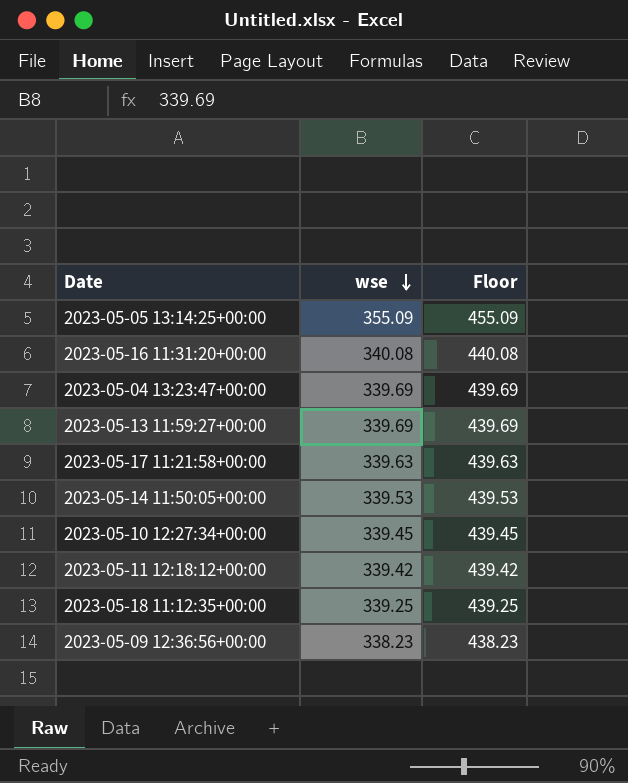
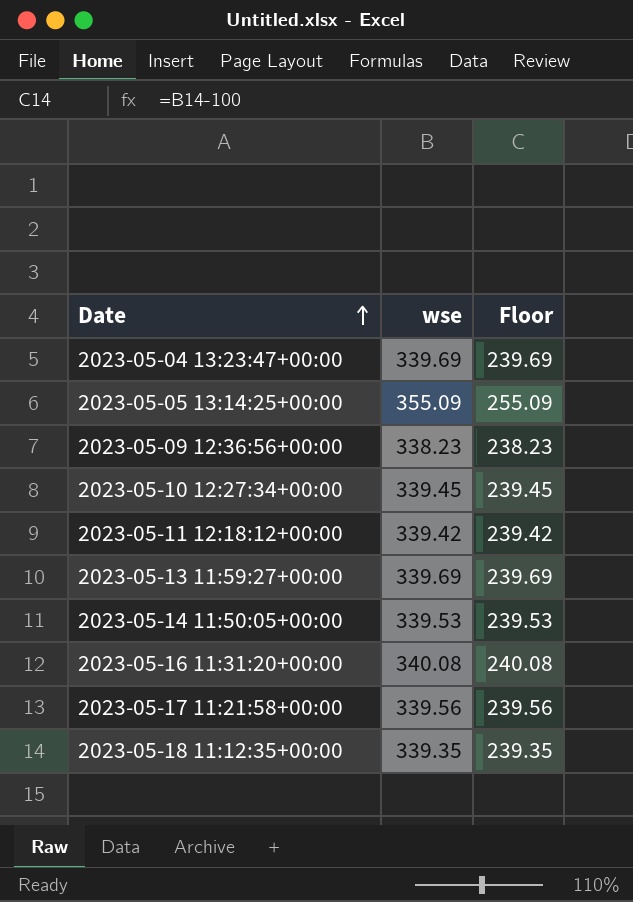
row order: wse descending -> Date ascending
column Floor | formula: [wse] + 100 -> [wse] - 100
2023-05-17 11:21:58+00:00 | wse: 339.63 -> 339.56
2023-05-18 11:12:35+00:00 | wse: 339.25 -> 339.35

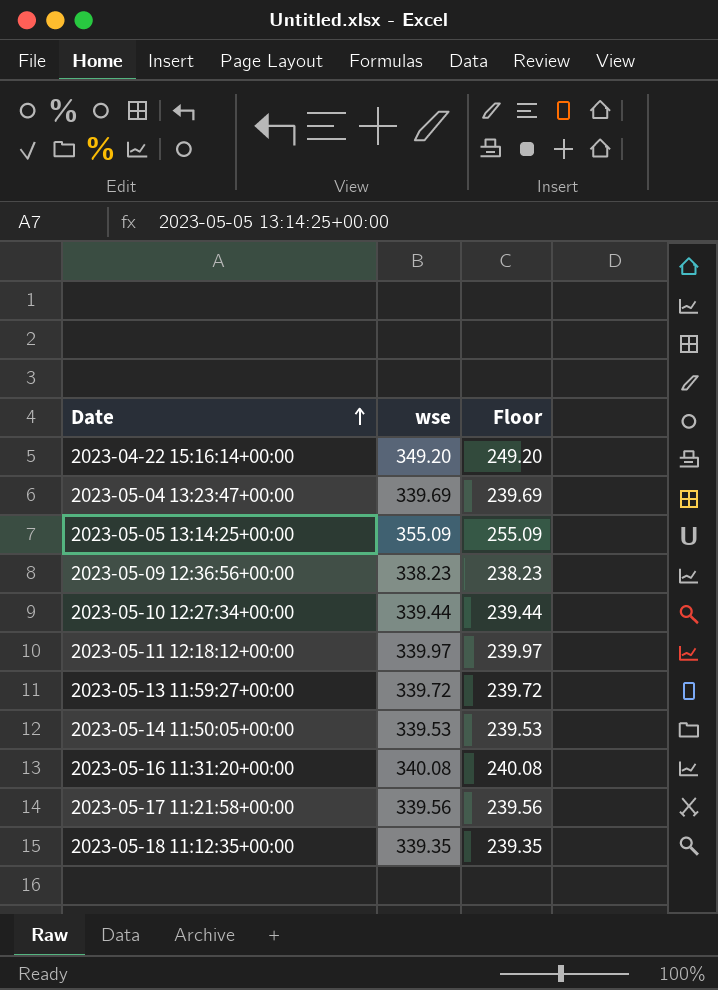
row 2023-04-22 15:16:14+00:00: none -> 349.20 | 249.20
2023-05-10 12:27:34+00:00 | wse: 339.45 -> 339.44
2023-05-10 12:27:34+00:00 | Floor: 239.45 -> 239.44
2023-05-11 12:18:12+00:00 | wse: 339.42 -> 339.97
2023-05-11 12:18:12+00:00 | Floor: 239.42 -> 239.97
2023-05-13 11:59:27+00:00 | wse: 339.69 -> 339.72
2023-05-13 11:59:27+00:00 | Floor: 239.69 -> 239.72

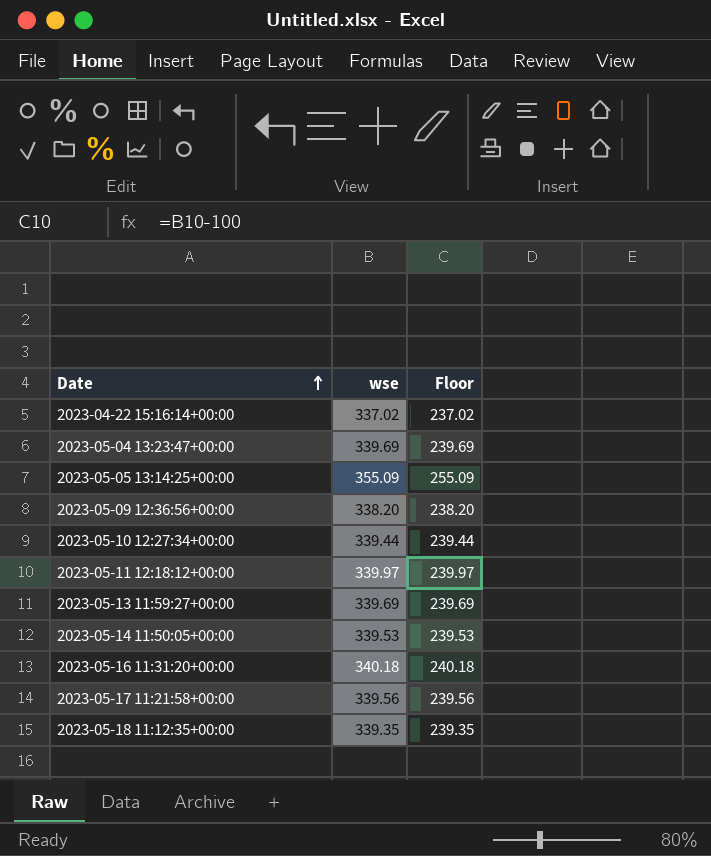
2023-04-22 15:16:14+00:00 | wse: 349.20 -> 337.02
2023-04-22 15:16:14+00:00 | Floor: 249.20 -> 237.02
2023-05-09 12:36:56+00:00 | wse: 338.23 -> 338.20
2023-05-09 12:36:56+00:00 | Floor: 238.23 -> 238.20
2023-05-13 11:59:27+00:00 | wse: 339.72 -> 339.69
2023-05-13 11:59:27+00:00 | Floor: 239.72 -> 239.69
2023-05-16 11:31:20+00:00 | wse: 340.08 -> 340.18
2023-05-16 11:31:20+00:00 | Floor: 240.08 -> 240.18

